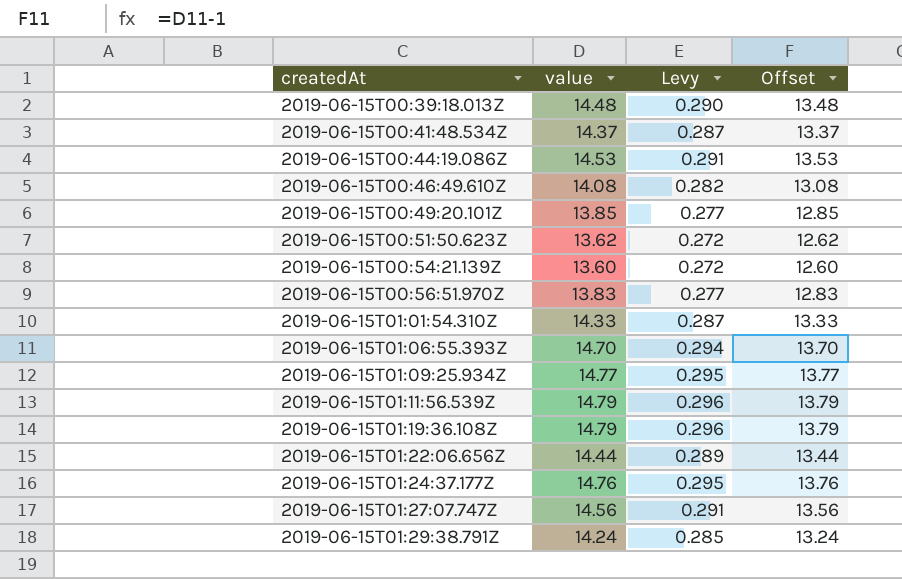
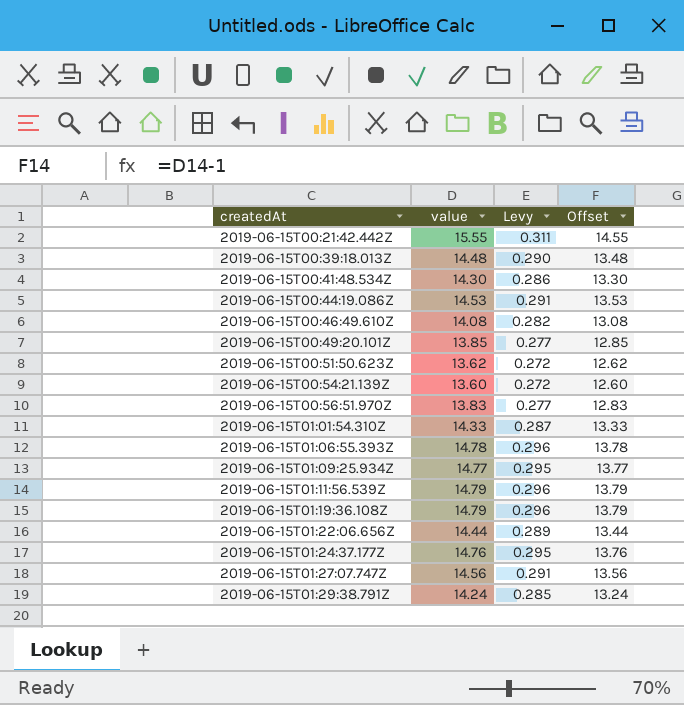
row 2019-06-15T00:21:42.442Z: none -> 15.55 | 0.311 | 14.55
2019-06-15T00:41:48.534Z | value: 14.37 -> 14.30
2019-06-15T00:41:48.534Z | Levy: 0.287 -> 0.286
2019-06-15T00:41:48.534Z | Offset: 13.37 -> 13.30
2019-06-15T01:06:55.393Z | value: 14.70 -> 14.78
2019-06-15T01:06:55.393Z | Levy: 0.294 -> 0.296
2019-06-15T01:06:55.393Z | Offset: 13.70 -> 13.78

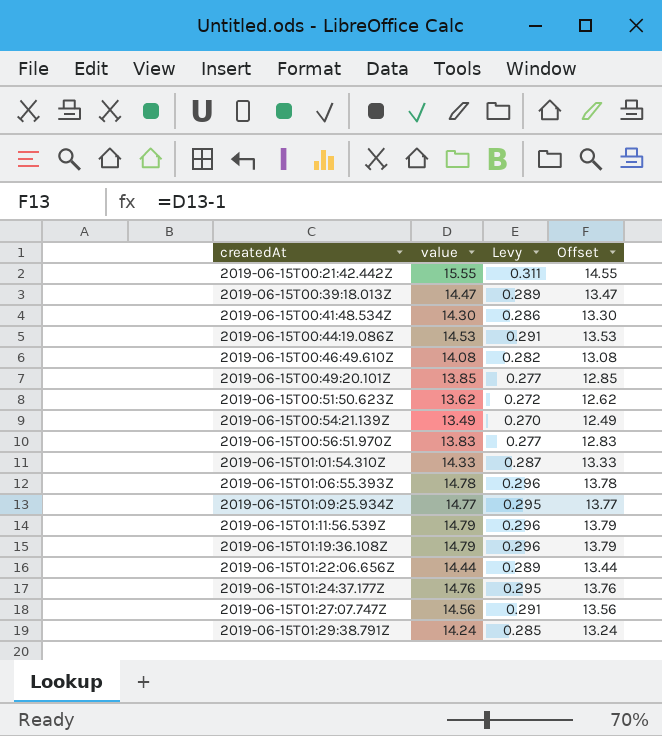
2019-06-15T00:39:18.013Z | value: 14.48 -> 14.47
2019-06-15T00:39:18.013Z | Levy: 0.290 -> 0.289
2019-06-15T00:39:18.013Z | Offset: 13.48 -> 13.47
2019-06-15T00:54:21.139Z | value: 13.60 -> 13.49
2019-06-15T00:54:21.139Z | Levy: 0.272 -> 0.270
2019-06-15T00:54:21.139Z | Offset: 12.60 -> 12.49

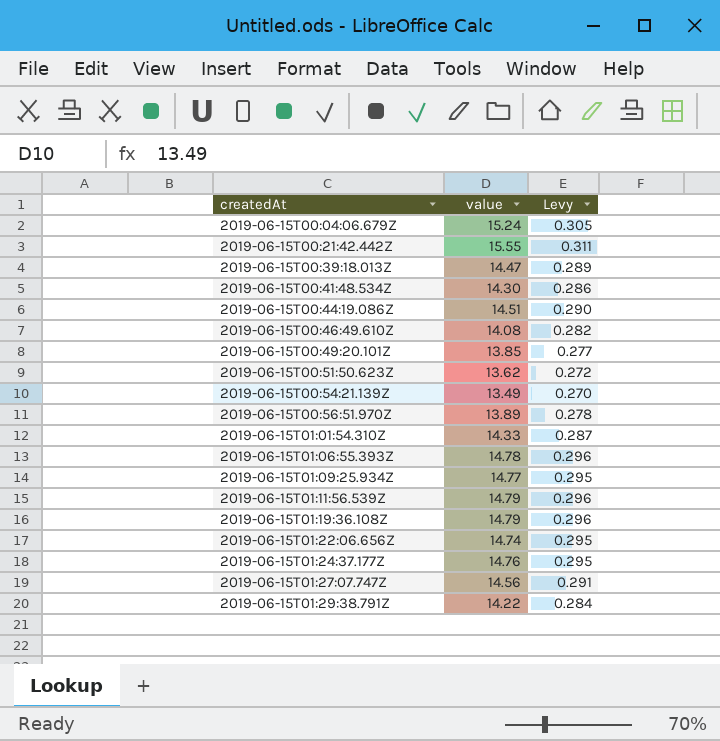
column Offset | formula: [value] - 1 -> none
row 2019-06-15T00:04:06.679Z: none -> 15.24 | 0.305
2019-06-15T00:44:19.086Z | value: 14.53 -> 14.51
2019-06-15T00:44:19.086Z | Levy: 0.291 -> 0.290
2019-06-15T00:56:51.970Z | value: 13.83 -> 13.89
2019-06-15T00:56:51.970Z | Levy: 0.277 -> 0.278
2019-06-15T01:22:06.656Z | value: 14.44 -> 14.74
2019-06-15T01:22:06.656Z | Levy: 0.289 -> 0.295
2019-06-15T01:29:38.791Z | value: 14.24 -> 14.22
2019-06-15T01:29:38.791Z | Levy: 0.285 -> 0.284

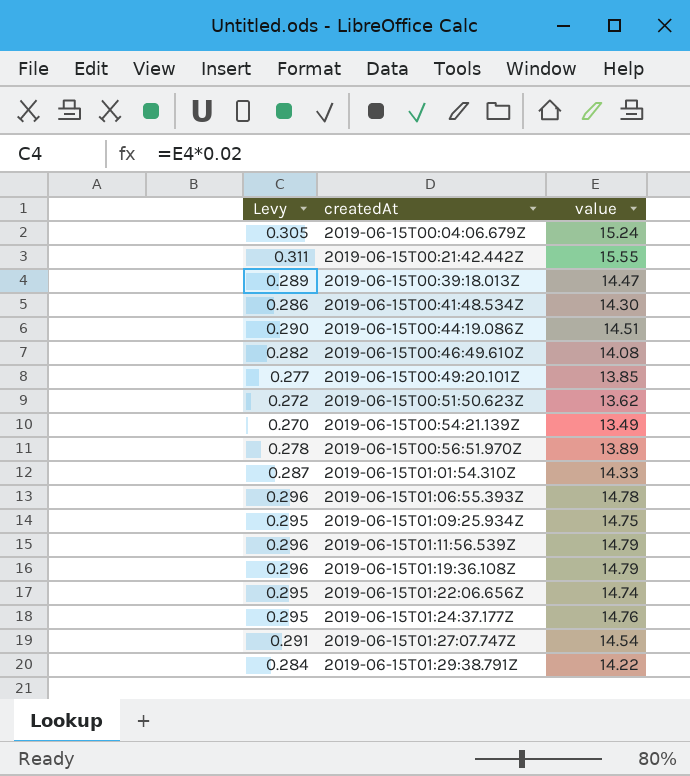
column Levy | position: 3 -> 1
2019-06-15T01:09:25.934Z | value: 14.77 -> 14.75
2019-06-15T01:27:07.747Z | value: 14.56 -> 14.54

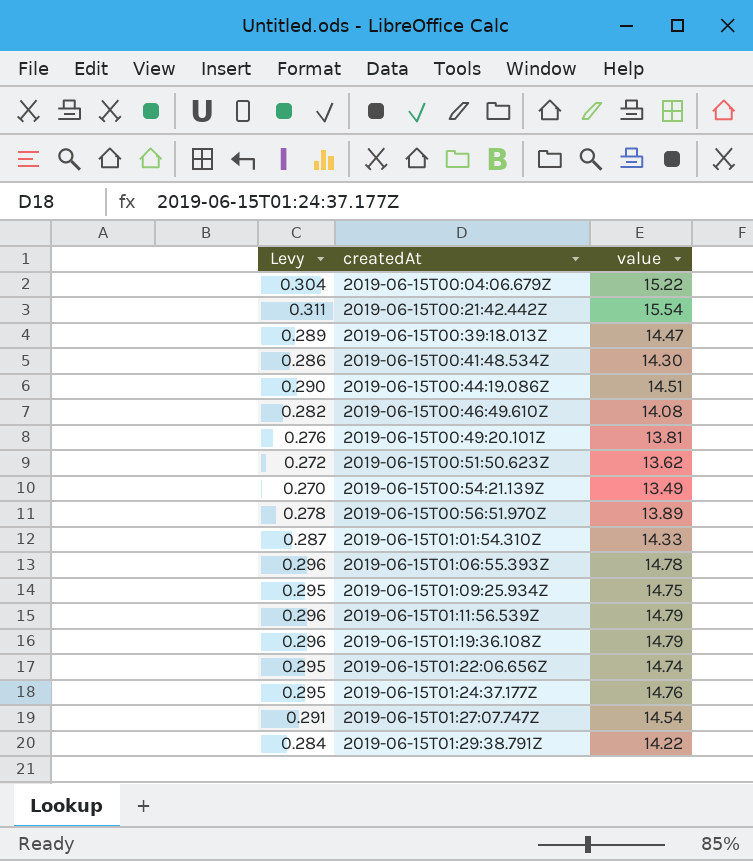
2019-06-15T00:04:06.679Z | Levy: 0.305 -> 0.304
2019-06-15T00:04:06.679Z | value: 15.24 -> 15.22
2019-06-15T00:21:42.442Z | value: 15.55 -> 15.54
2019-06-15T00:49:20.101Z | Levy: 0.277 -> 0.276
2019-06-15T00:49:20.101Z | value: 13.85 -> 13.81

